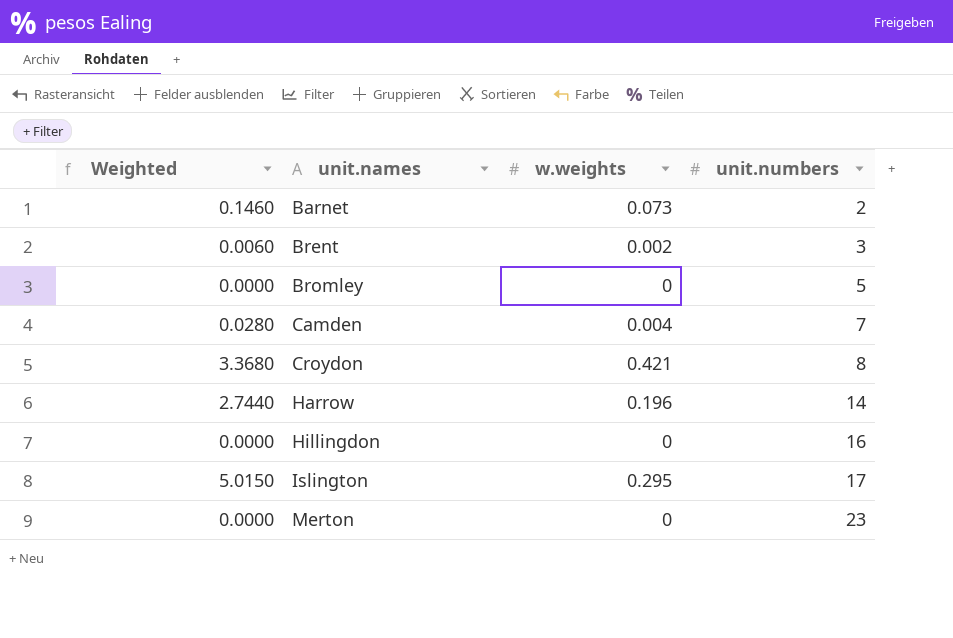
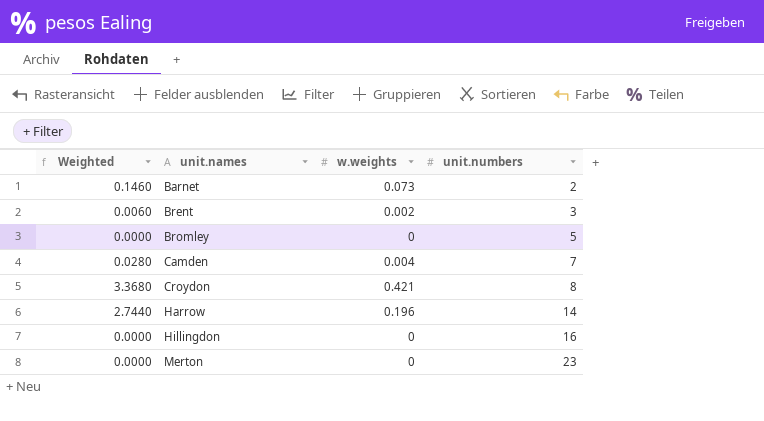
row Islington: 5.0150 | 0.295 | 17 -> none

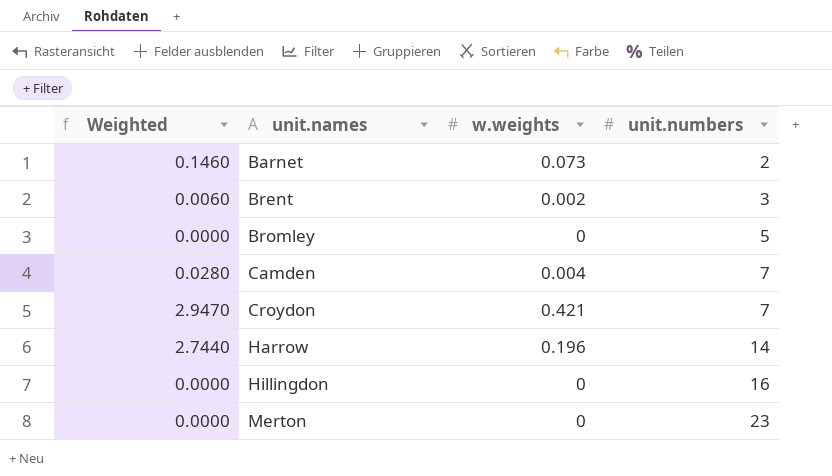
Croydon | Weighted: 3.3680 -> 2.9470
Croydon | unit.numbers: 8 -> 7

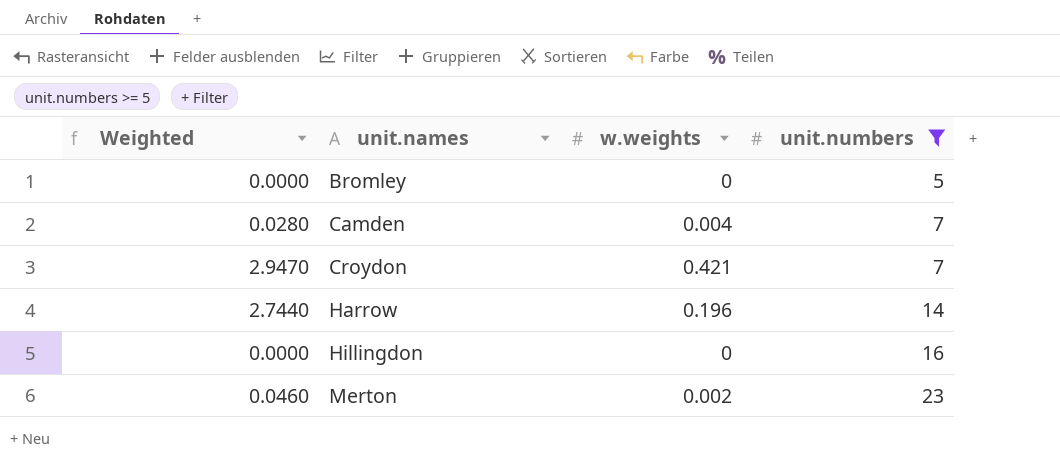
filter: none -> unit.numbers >= 5
Merton | Weighted: 0.0000 -> 0.0460
Merton | w.weights: 0 -> 0.002

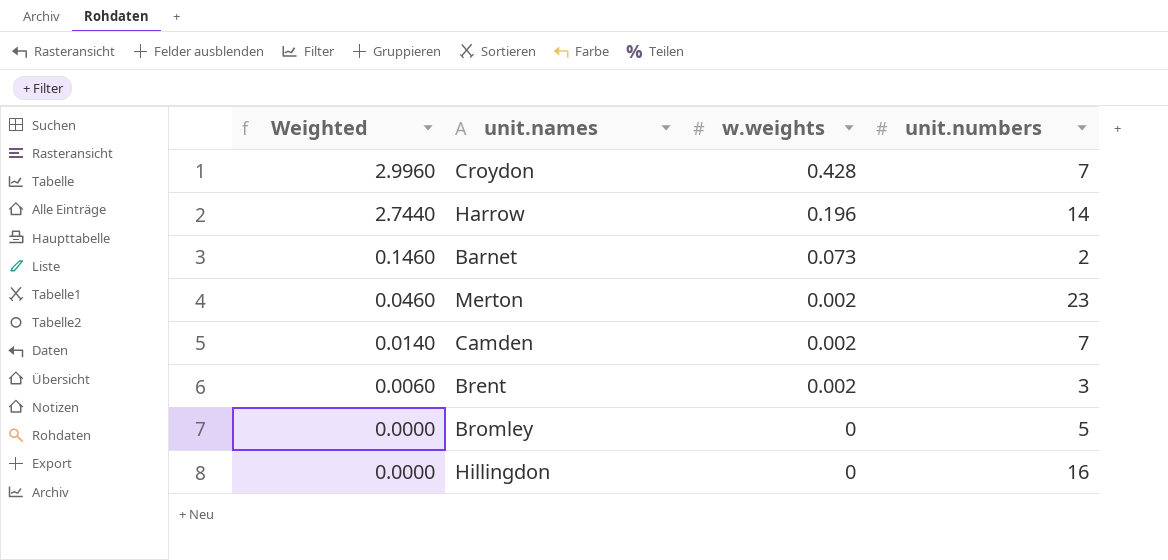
filter: unit.numbers >= 5 -> none
row order: unit.names ascending -> Weighted descending
Croydon | Weighted: 2.9470 -> 2.9960
Croydon | w.weights: 0.421 -> 0.428
Camden | Weighted: 0.0280 -> 0.0140
Camden | w.weights: 0.004 -> 0.002

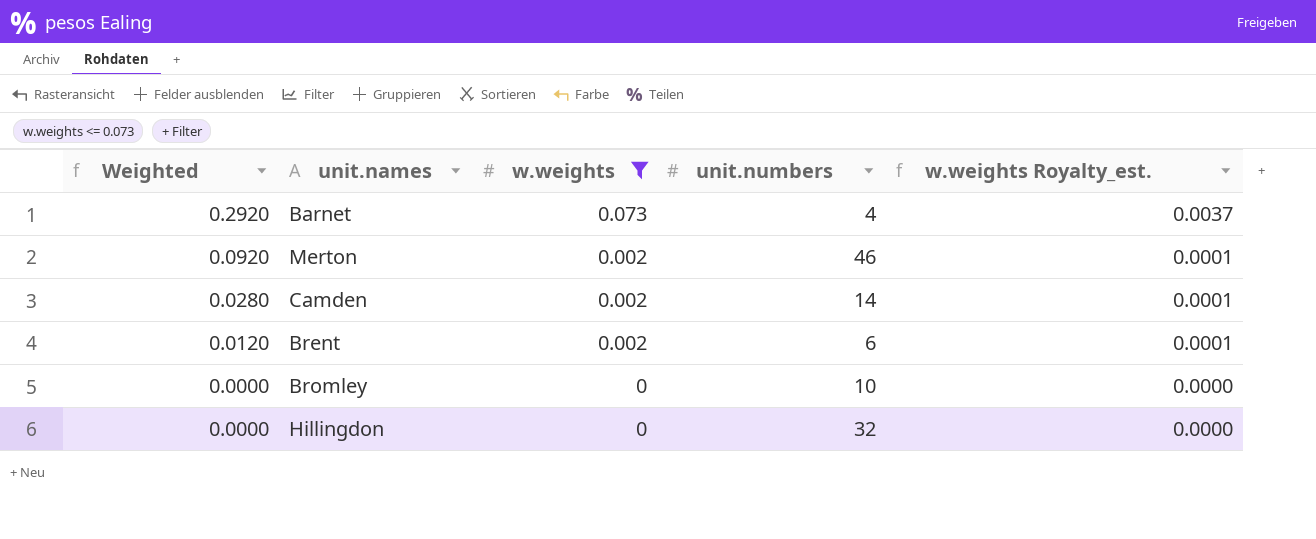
filter: none -> w.weights <= 0.073
column w.weights Royalty_est. | formula: none -> [w.weights] * 0.05
Barnet | Weighted: 0.1460 -> 0.2920
Barnet | unit.numbers: 2 -> 4
Merton | Weighted: 0.0460 -> 0.0920
Merton | unit.numbers: 23 -> 46
Camden | Weighted: 0.0140 -> 0.0280
Camden | unit.numbers: 7 -> 14
Brent | Weighted: 0.0060 -> 0.0120
Brent | unit.numbers: 3 -> 6
Bromley | unit.numbers: 5 -> 10
Hillingdon | unit.numbers: 16 -> 32

